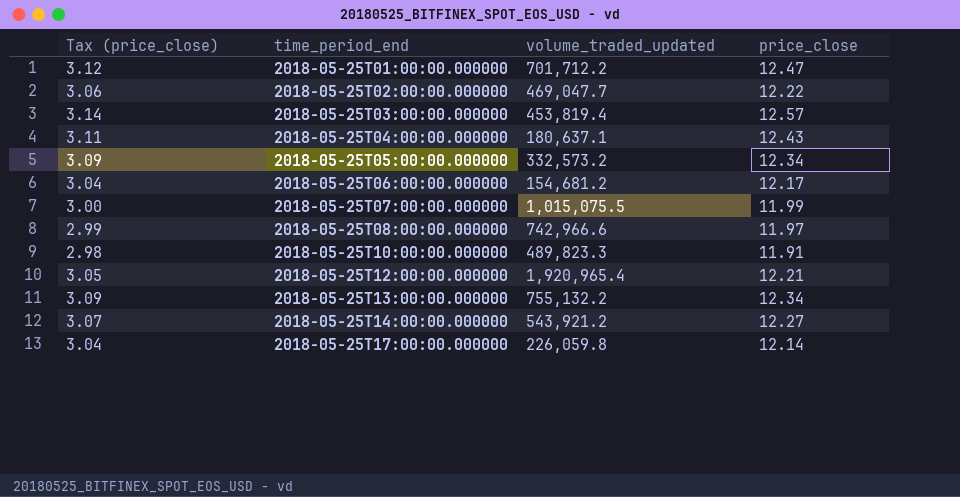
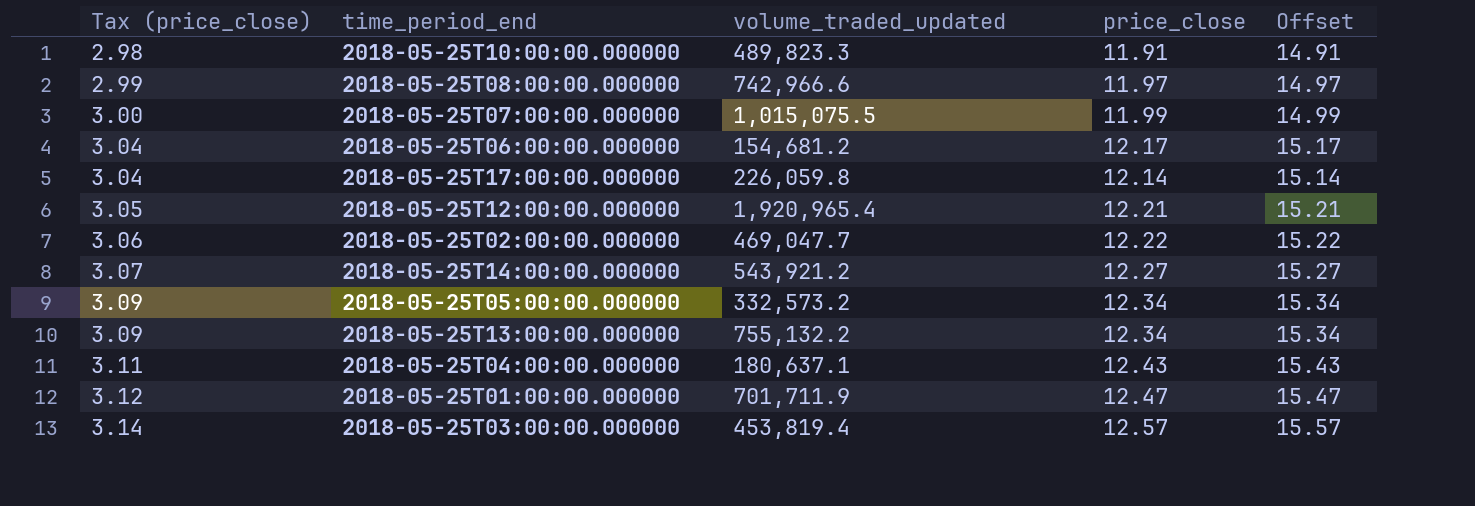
row order: time_period_end ascending -> Tax (price_close) ascending
column Offset | formula: none -> [price_close] + 3
2018-05-25T01:00:00.000000 | volume_traded_updated: 701,712.2 -> 701,711.9

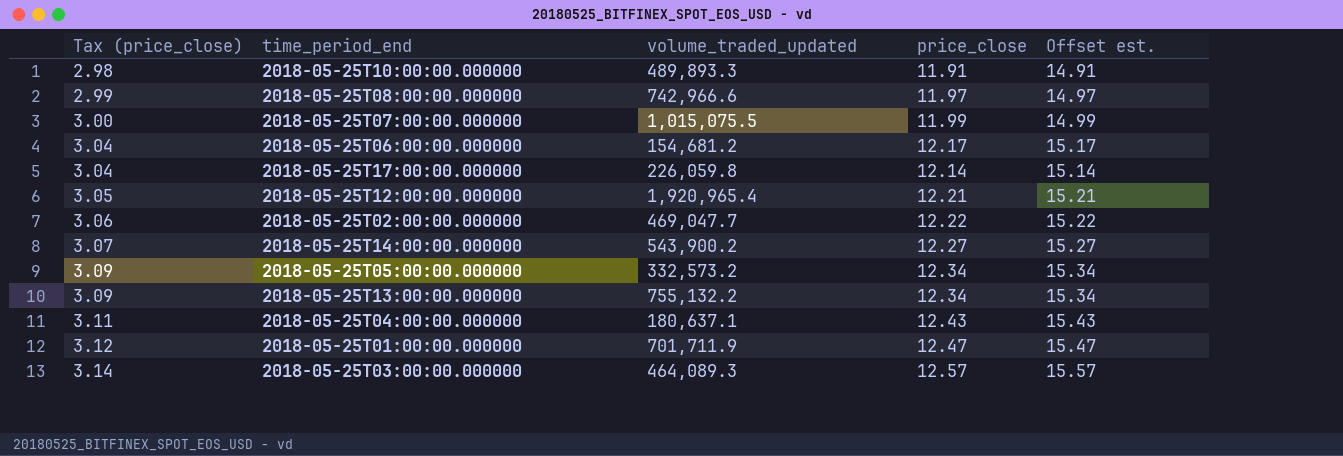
column name: Offset -> Offset est.
2018-05-25T10:00:00.000000 | volume_traded_updated: 489,823.3 -> 489,893.3
2018-05-25T14:00:00.000000 | volume_traded_updated: 543,921.2 -> 543,900.2
2018-05-25T03:00:00.000000 | volume_traded_updated: 453,819.4 -> 464,089.3

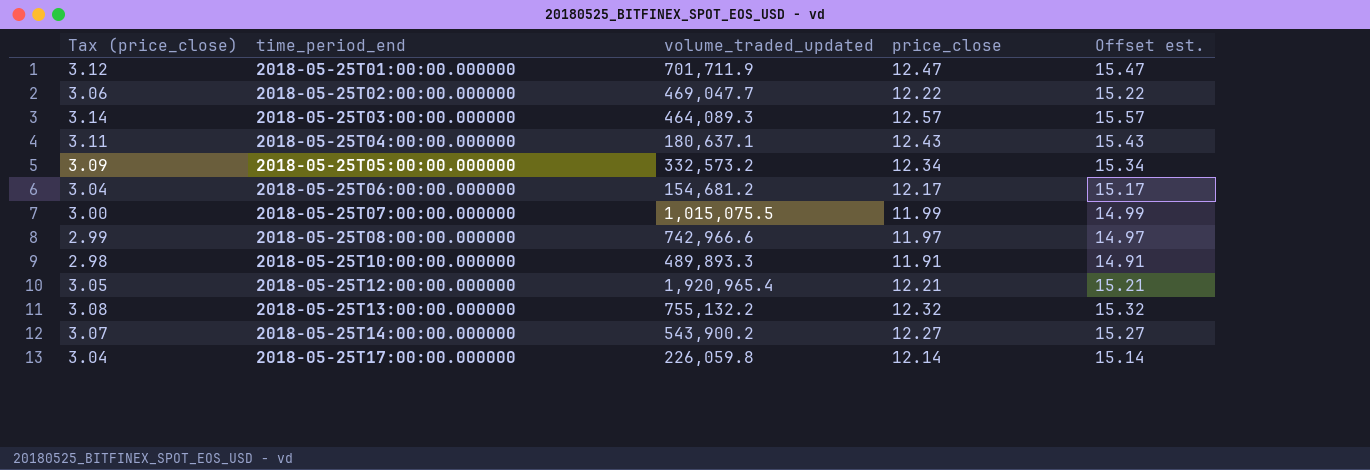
row order: Tax (price_close) ascending -> time_period_end ascending
2018-05-25T13:00:00.000000 | Tax (price_close): 3.09 -> 3.08
2018-05-25T13:00:00.000000 | price_close: 12.34 -> 12.32
2018-05-25T13:00:00.000000 | Offset est.: 15.34 -> 15.32

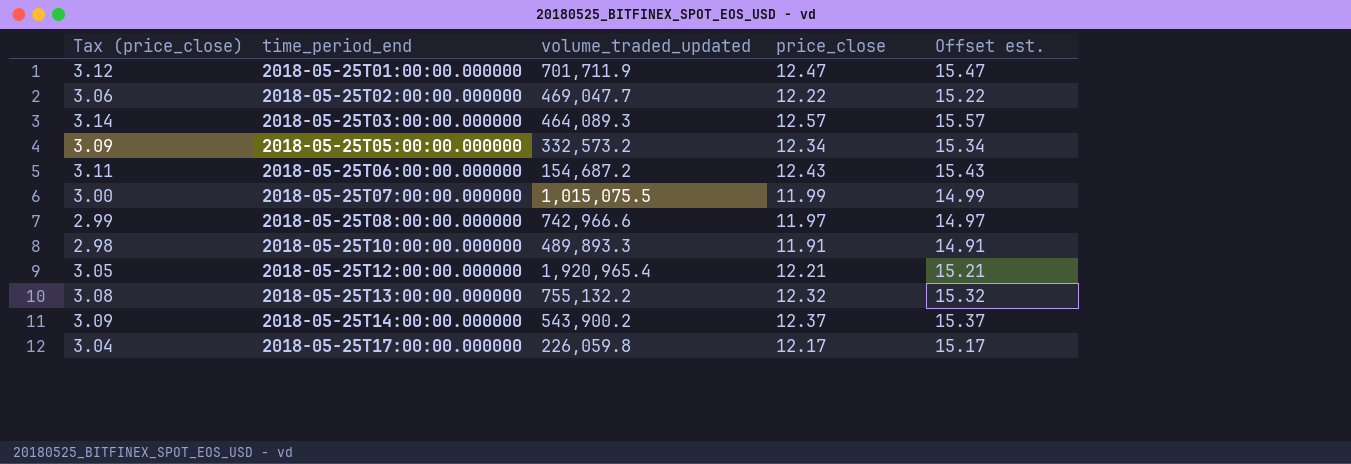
row 2018-05-25T04:00:00.000000: 3.11 | 180,637.1 | 12.43 | 15.43 -> none
2018-05-25T06:00:00.000000 | Tax (price_close): 3.04 -> 3.11
2018-05-25T06:00:00.000000 | volume_traded_updated: 154,681.2 -> 154,687.2
2018-05-25T06:00:00.000000 | price_close: 12.17 -> 12.43
2018-05-25T06:00:00.000000 | Offset est.: 15.17 -> 15.43
2018-05-25T14:00:00.000000 | Tax (price_close): 3.07 -> 3.09
2018-05-25T14:00:00.000000 | price_close: 12.27 -> 12.37
2018-05-25T14:00:00.000000 | Offset est.: 15.27 -> 15.37
2018-05-25T17:00:00.000000 | price_close: 12.14 -> 12.17
2018-05-25T17:00:00.000000 | Offset est.: 15.14 -> 15.17

